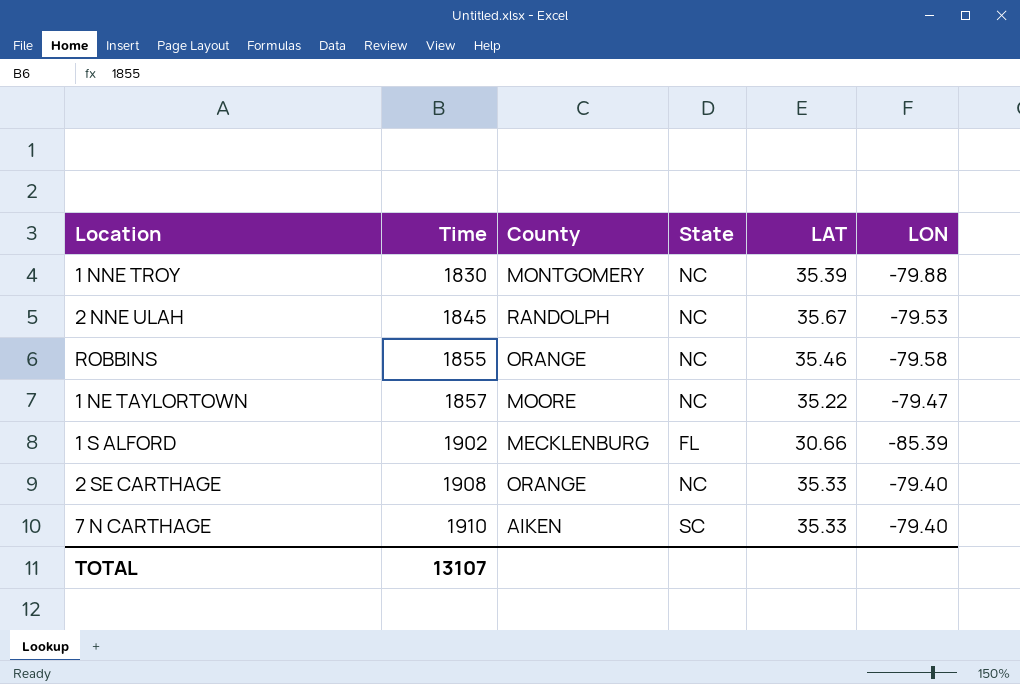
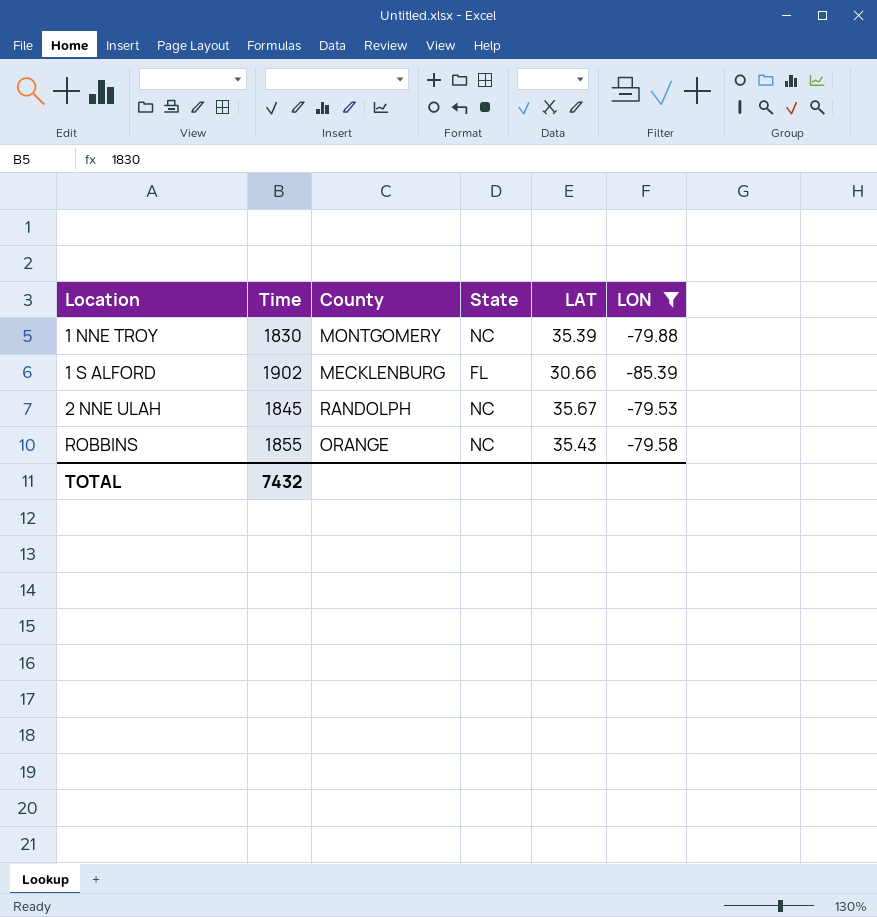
filter: none -> LON <= -79.53
row order: Time ascending -> Location ascending
ROBBINS | LAT: 35.46 -> 35.43
TOTAL | Time: 13107 -> 7432

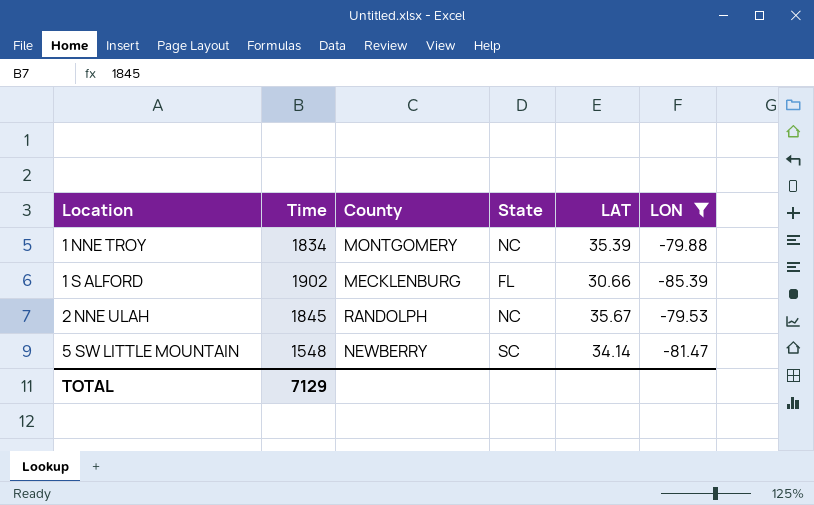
row ROBBINS: 1855 | ORANGE | NC | 35.43 | -79.58 -> none
1 NNE TROY | Time: 1830 -> 1834
row 5 SW LITTLE MOUNTAIN: none -> 1548 | NEWBERRY | SC | 34.14 | -81.47
TOTAL | Time: 7432 -> 7129

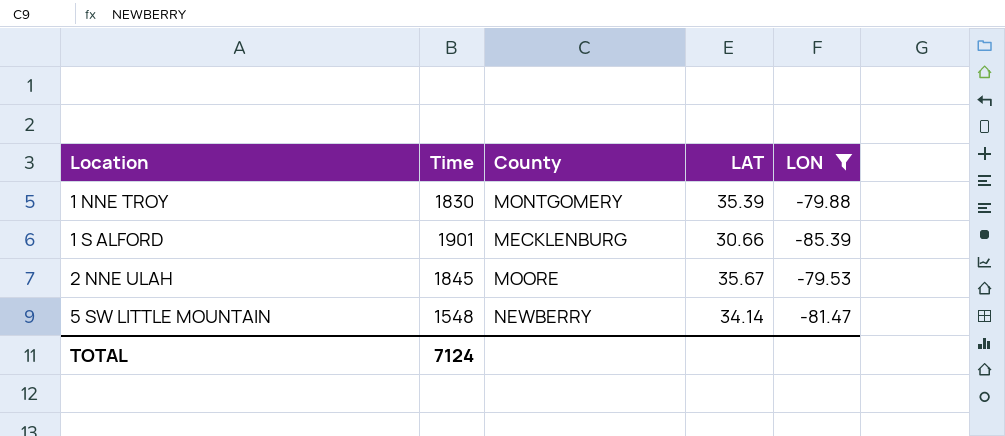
column State | position: 4 -> none
1 NNE TROY | Time: 1834 -> 1830
1 S ALFORD | Time: 1902 -> 1901
2 NNE ULAH | County: RANDOLPH -> MOORE
TOTAL | Time: 7129 -> 7124

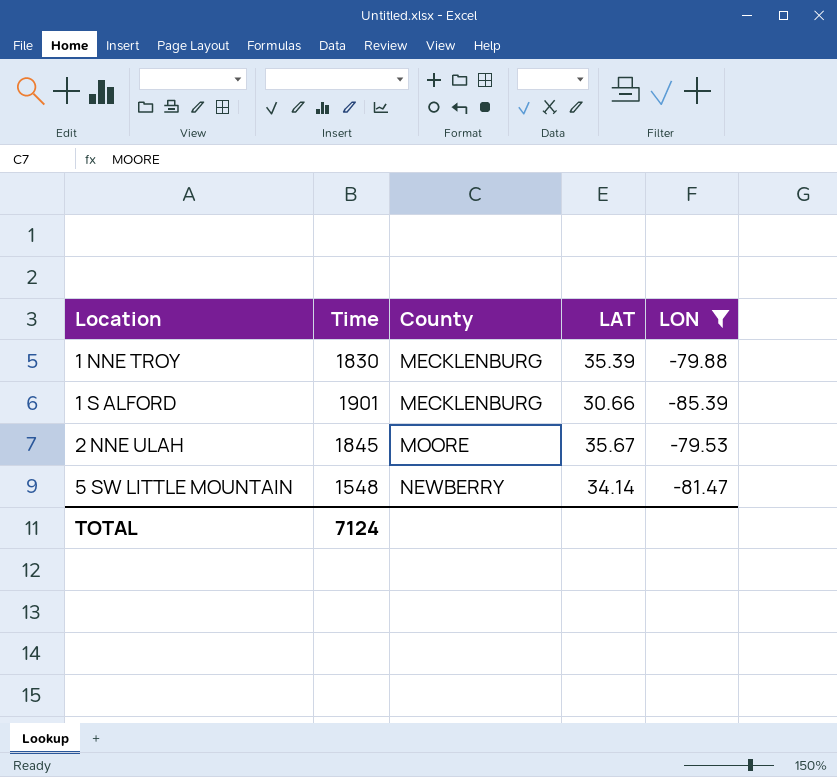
1 NNE TROY | County: MONTGOMERY -> MECKLENBURG

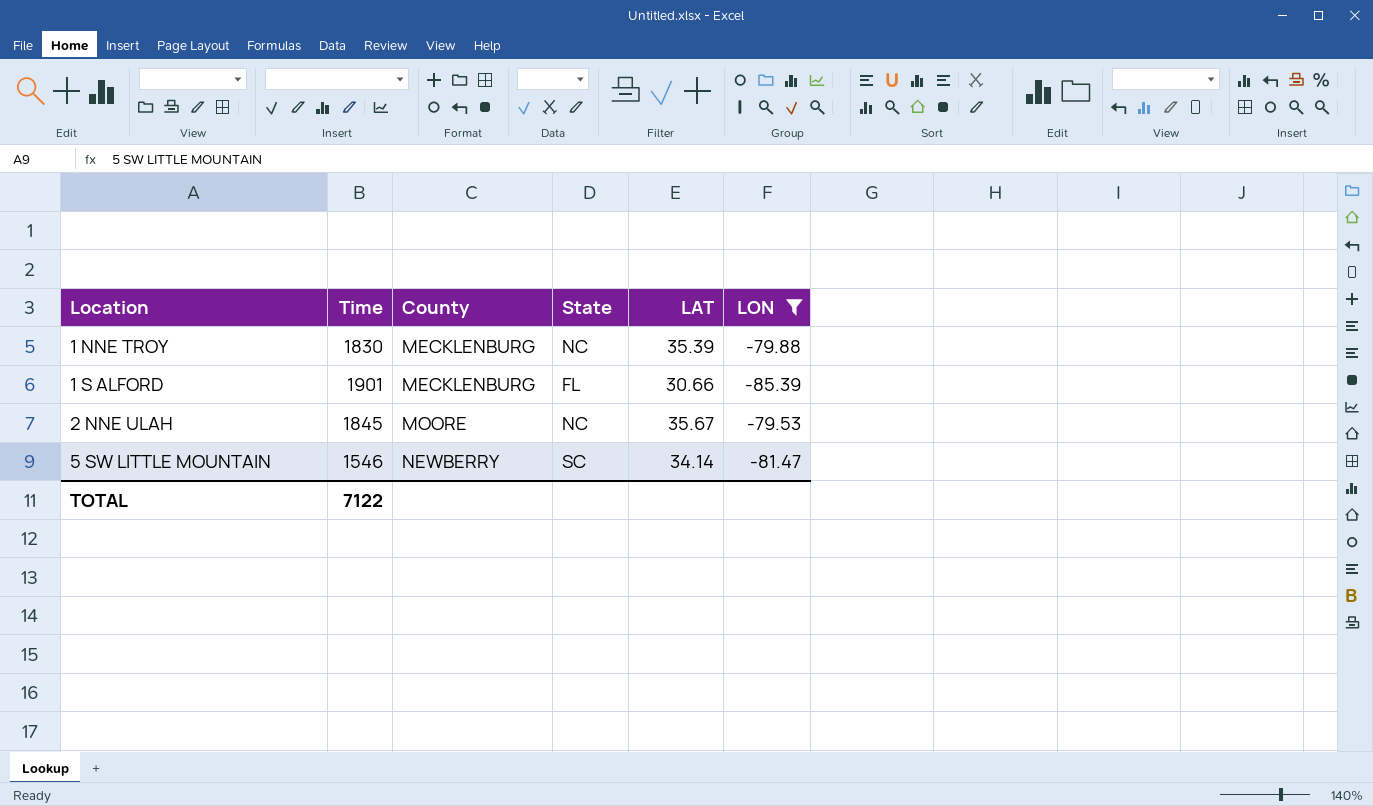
column State | position: none -> 4
5 SW LITTLE MOUNTAIN | Time: 1548 -> 1546
TOTAL | Time: 7124 -> 7122

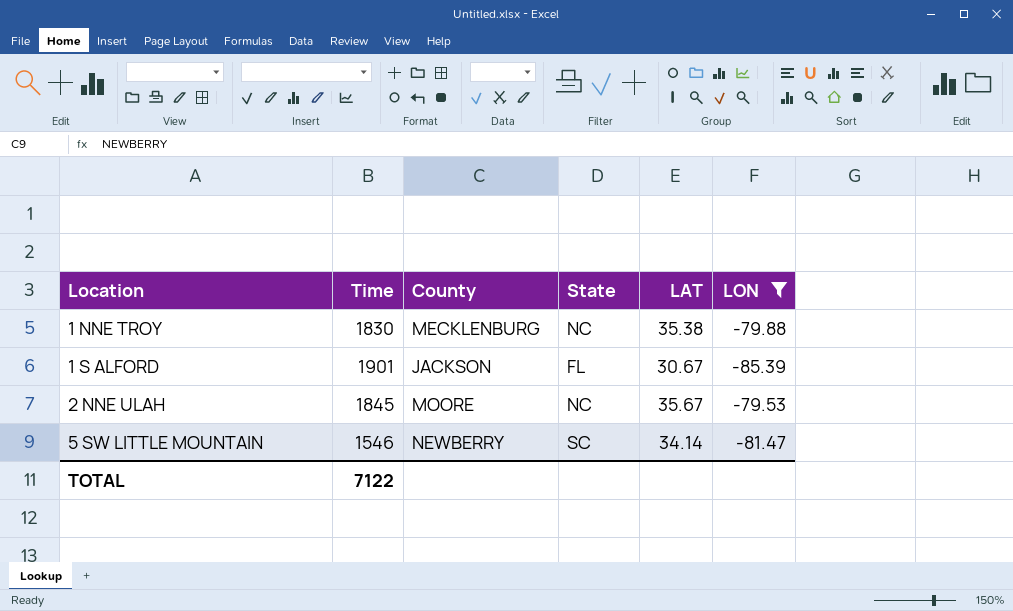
1 NNE TROY | LAT: 35.39 -> 35.38
1 S ALFORD | County: MECKLENBURG -> JACKSON
1 S ALFORD | LAT: 30.66 -> 30.67

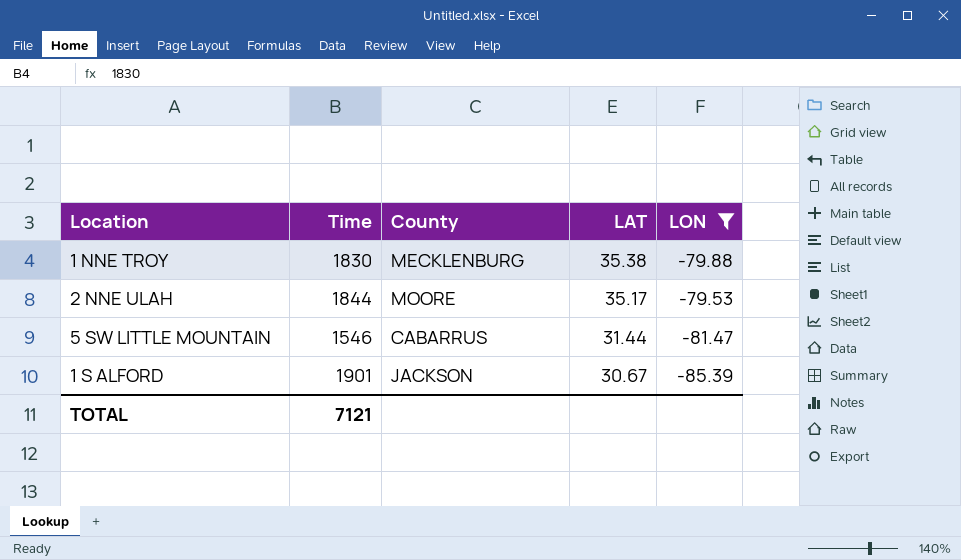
row order: Location ascending -> LAT descending
column State | position: 4 -> none
2 NNE ULAH | Time: 1845 -> 1844
2 NNE ULAH | LAT: 35.67 -> 35.17
5 SW LITTLE MOUNTAIN | County: NEWBERRY -> CABARRUS
5 SW LITTLE MOUNTAIN | LAT: 34.14 -> 31.44
TOTAL | Time: 7122 -> 7121

